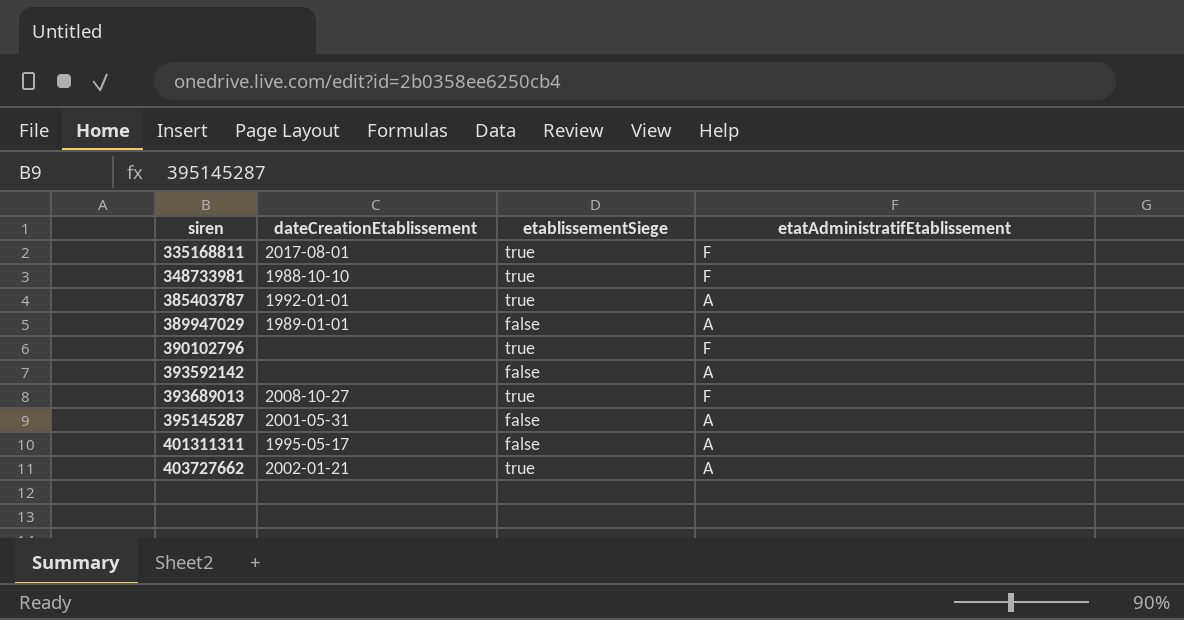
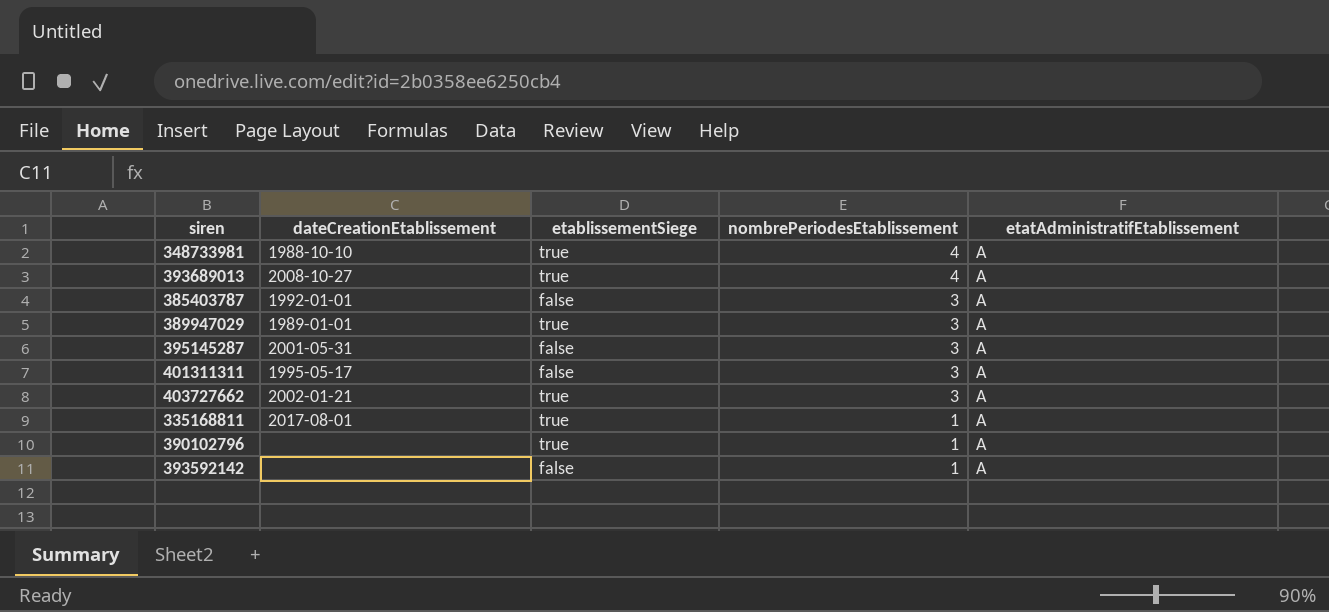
row order: siren ascending -> nombrePeriodesEtablissement descending
column nombrePeriodesEtablissement | position: none -> 4
348733981 | etatAdministratifEtablissement: F -> A
393689013 | etatAdministratifEtablissement: F -> A
385403787 | etablissementSiege: true -> false
389947029 | etablissementSiege: false -> true
335168811 | etatAdministratifEtablissement: F -> A
390102796 | etatAdministratifEtablissement: F -> A

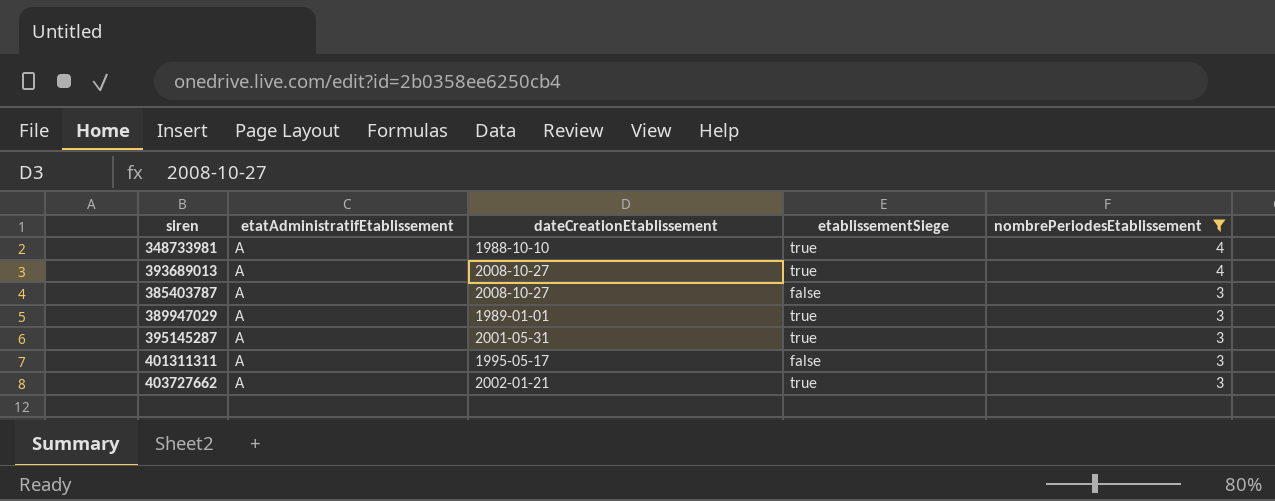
filter: none -> nombrePeriodesEtablissement != 1
column etatAdministratifEtablissement | position: 5 -> 2
385403787 | dateCreationEtablissement: 1992-01-01 -> 2008-10-27
395145287 | etablissementSiege: false -> true

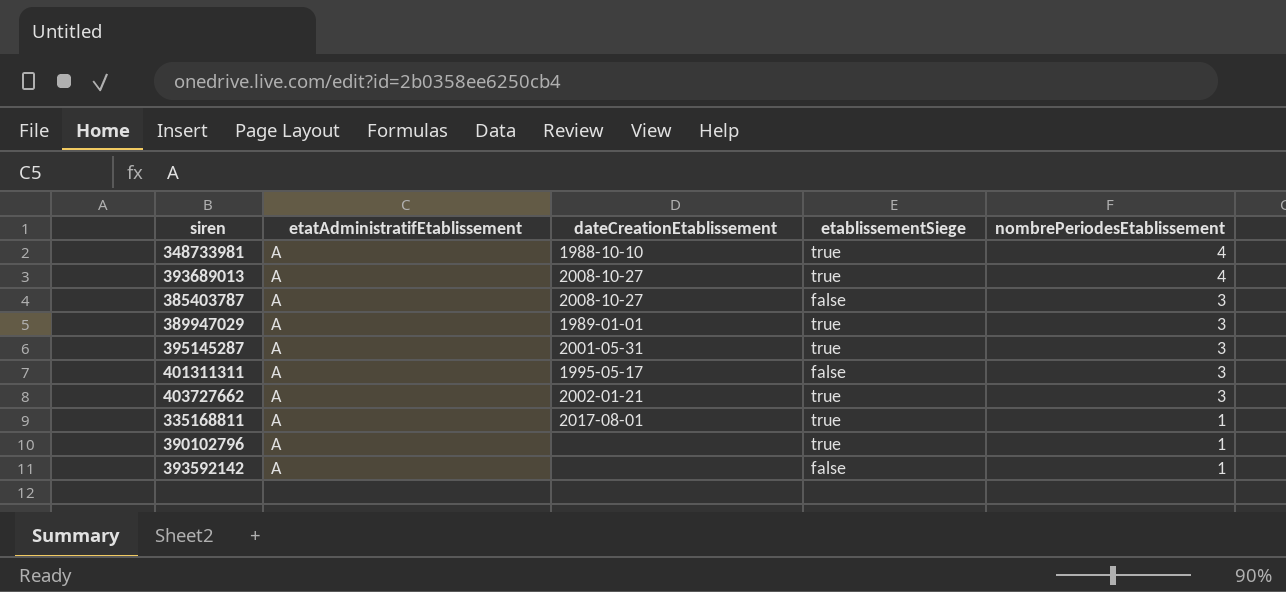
filter: nombrePeriodesEtablissement != 1 -> none

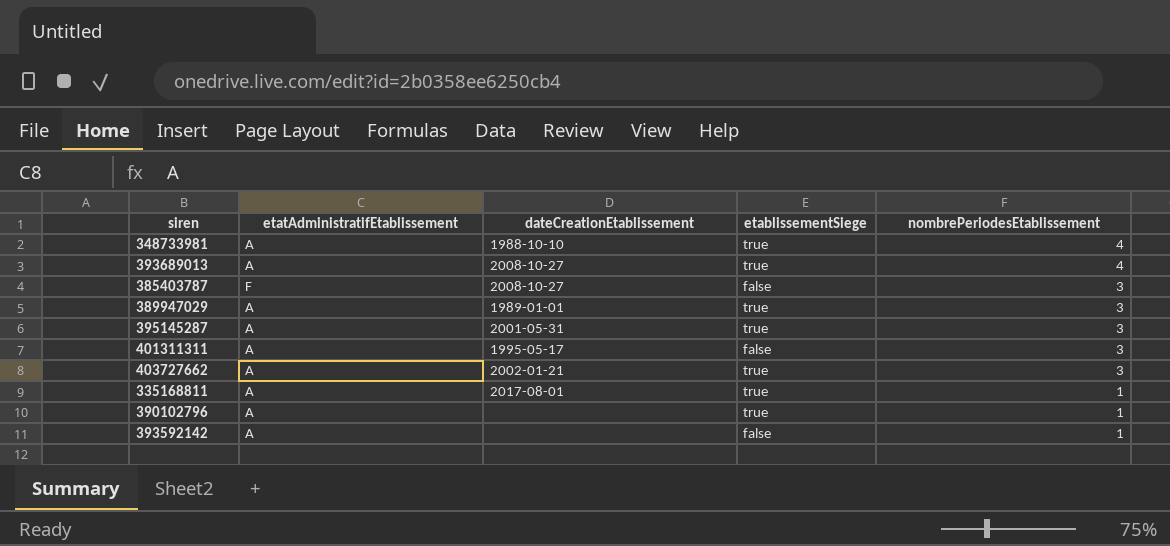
385403787 | etatAdministratifEtablissement: A -> F

